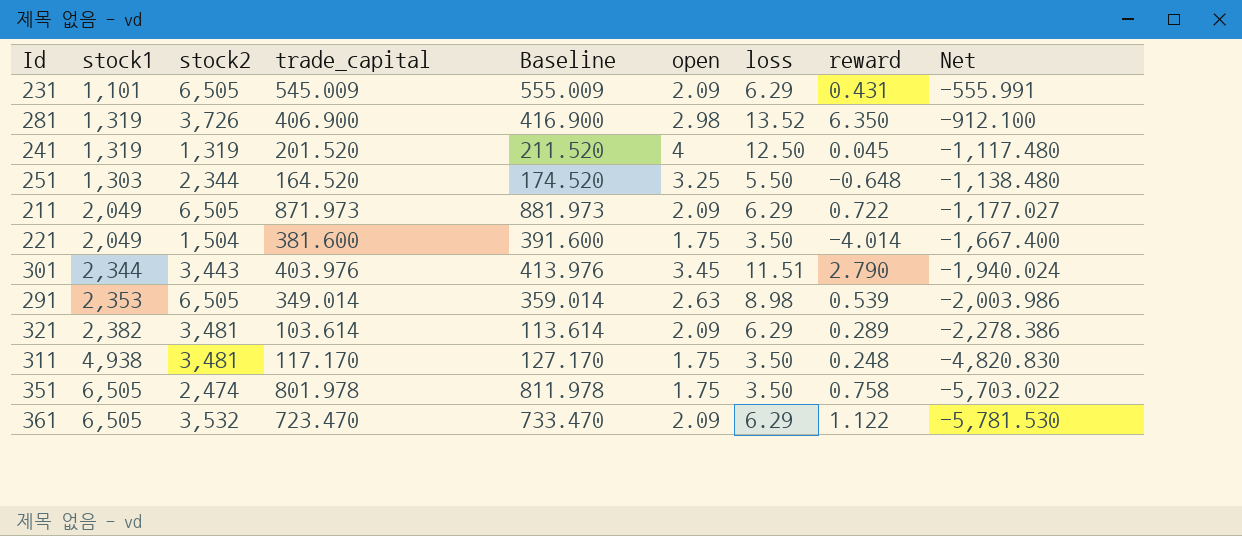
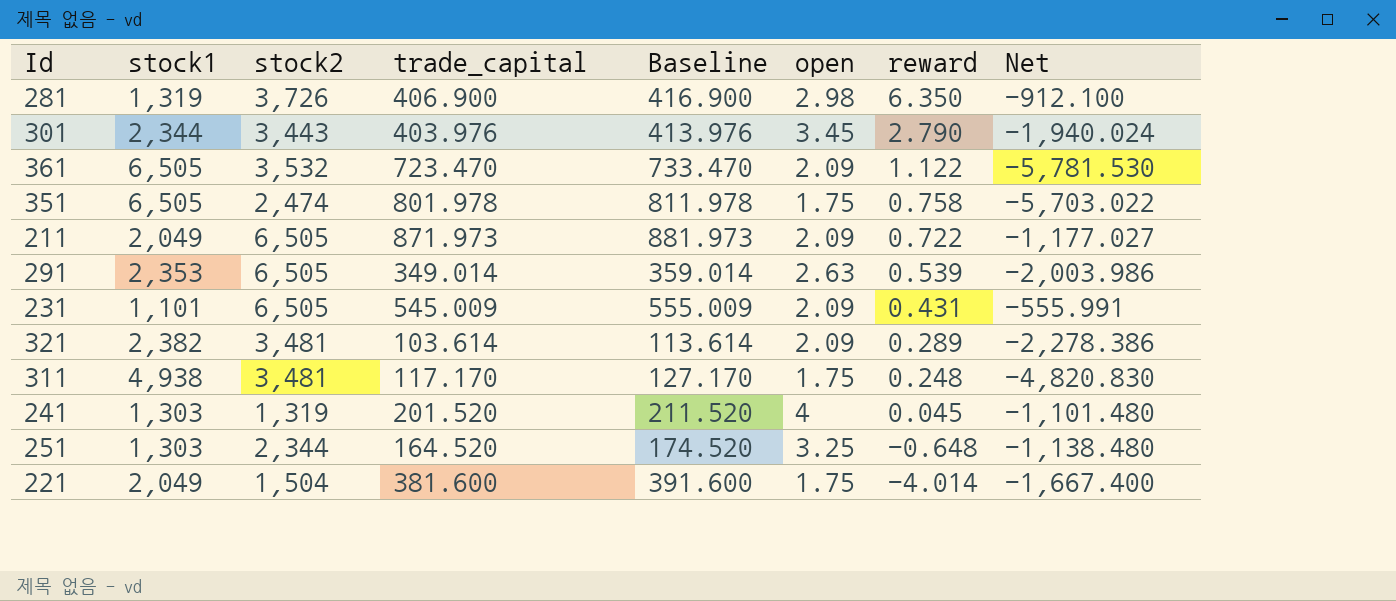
row order: Net descending -> reward descending
column loss | position: 7 -> none
241 | stock1: 1,319 -> 1,303
241 | Net: -1,117.480 -> -1,101.480

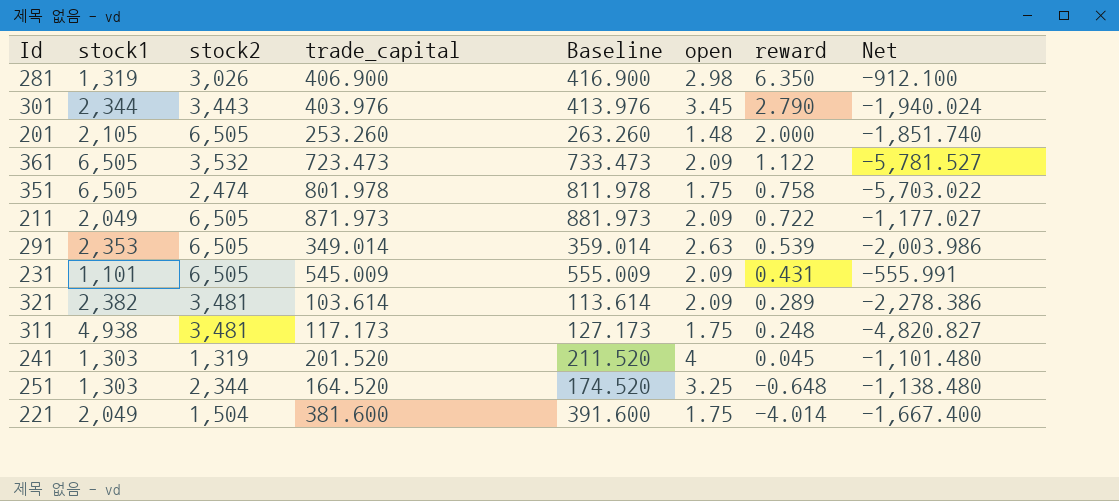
281 | stock2: 3,726 -> 3,026
row 201: none -> 2,105 | 6,505 | 253.260 | 263.260 | 1.48 | 2.000 | -1,851.740
361 | trade_capital: 723.470 -> 723.473
361 | Baseline: 733.470 -> 733.473
361 | Net: -5,781.530 -> -5,781.527
311 | trade_capital: 117.170 -> 117.173
311 | Baseline: 127.170 -> 127.173
311 | Net: -4,820.830 -> -4,820.827

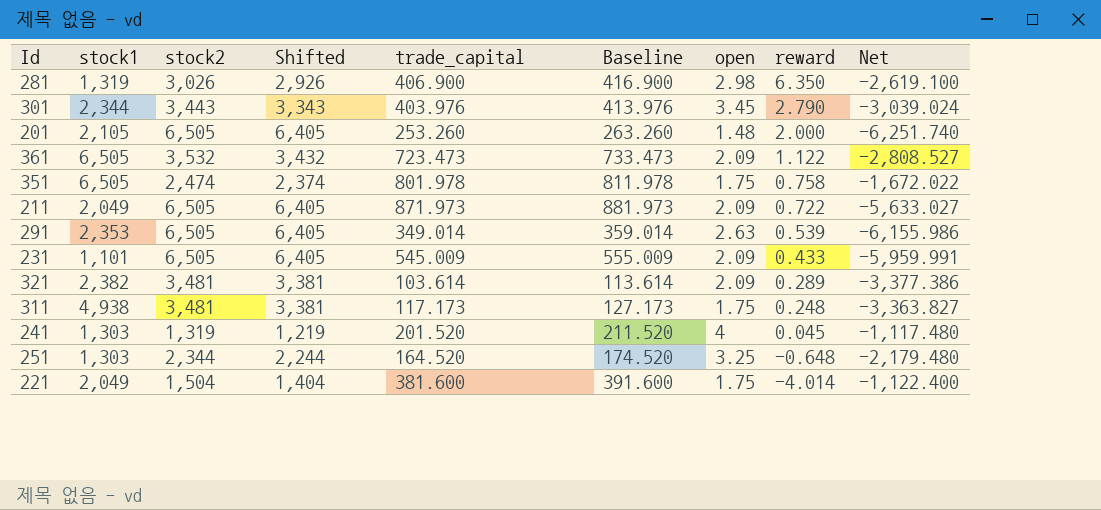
column Shifted | formula: none -> [stock2] - 100
column Net | formula: [trade_capital] - [stock1] -> [trade_capital] - [stock2]
231 | reward: 0.431 -> 0.433

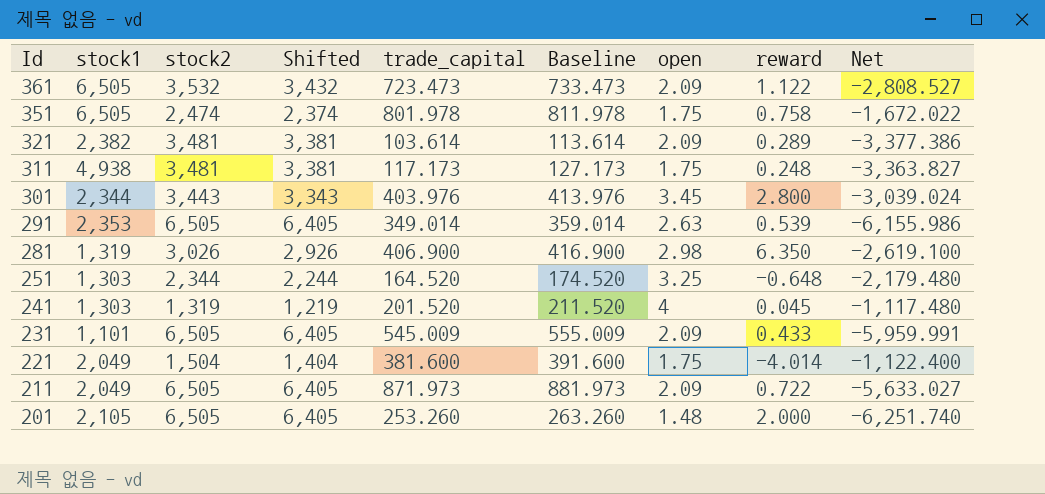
row order: reward descending -> Id descending
301 | reward: 2.790 -> 2.800

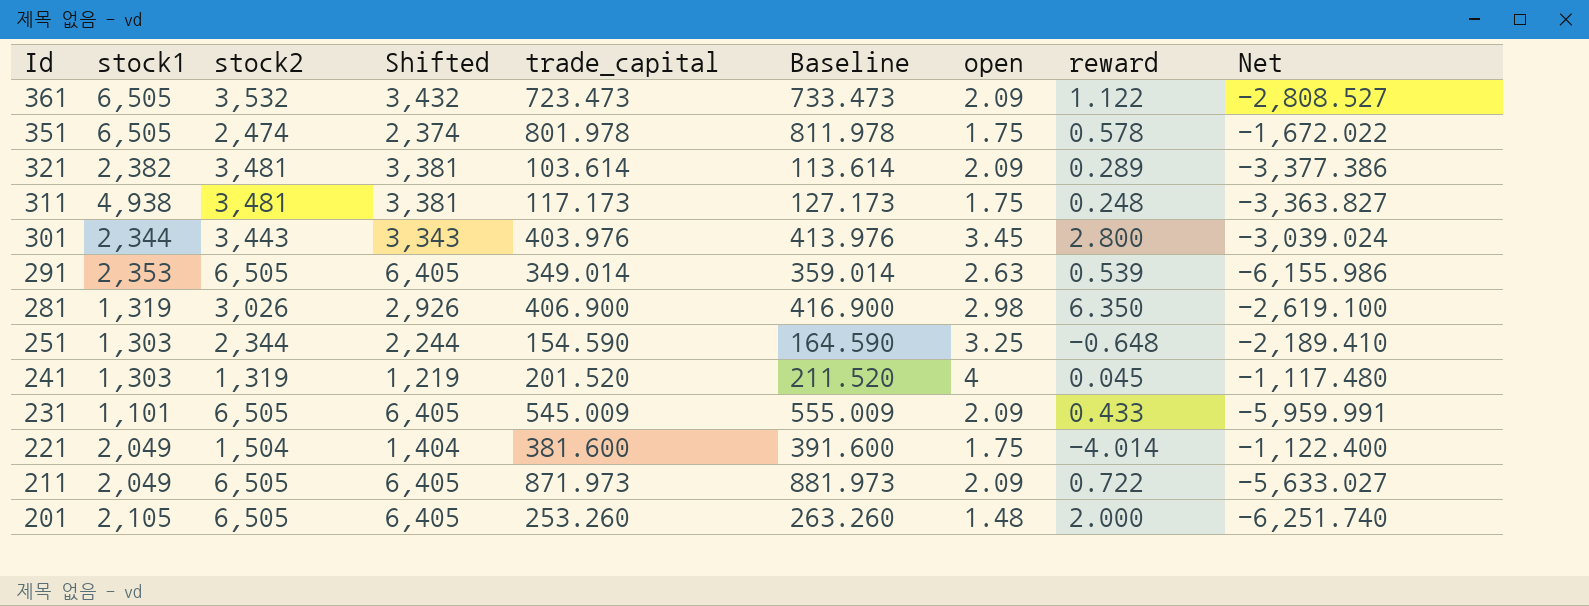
351 | reward: 0.758 -> 0.578
251 | trade_capital: 164.520 -> 154.590
251 | Baseline: 174.520 -> 164.590
251 | Net: -2,179.480 -> -2,189.410

